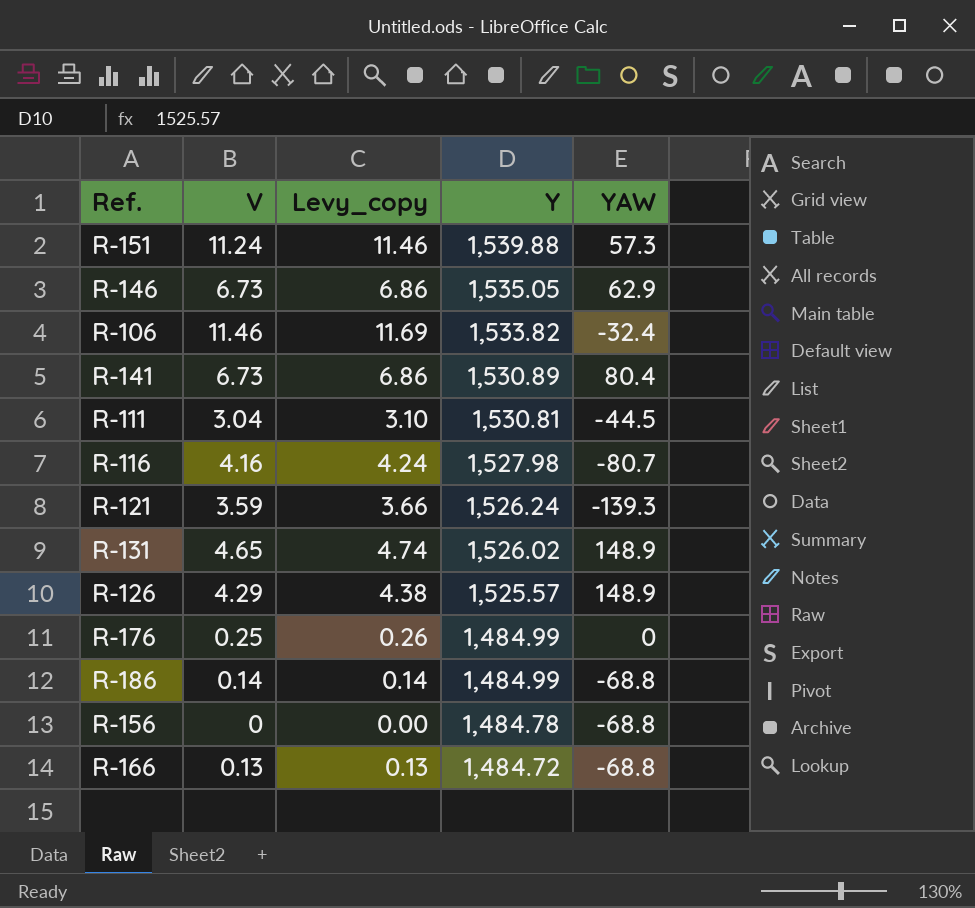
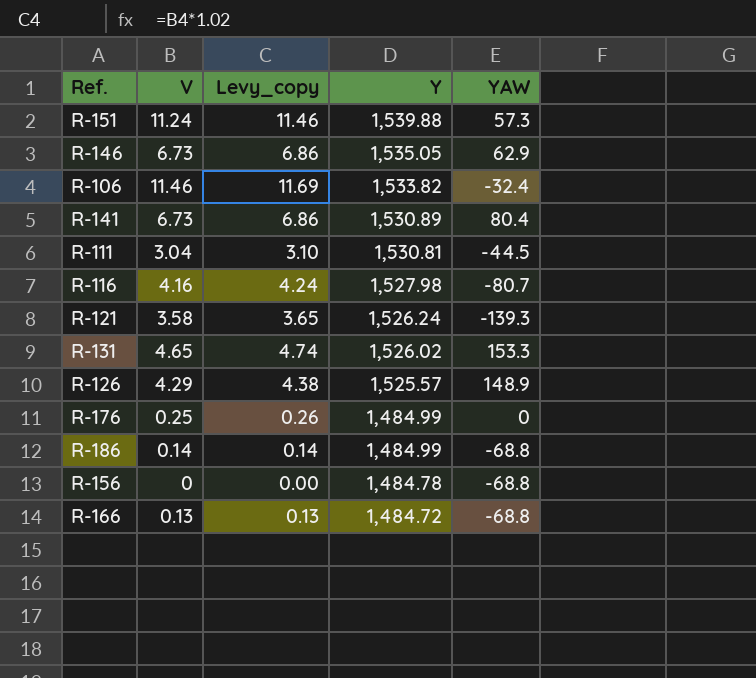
R-121 | V: 3.59 -> 3.58
R-121 | Levy_copy: 3.66 -> 3.65
R-131 | YAW: 148.9 -> 153.3

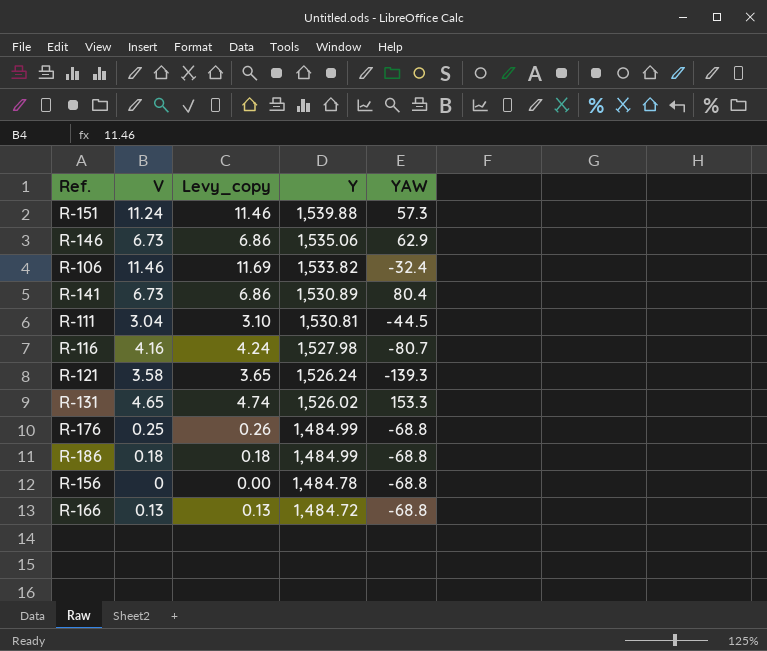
row R-126: 4.29 | 4.38 | 1,525.57 | 148.9 -> none
R-146 | Y: 1,535.05 -> 1,535.06
R-176 | YAW: 0 -> -68.8
R-186 | V: 0.14 -> 0.18
R-186 | Levy_copy: 0.14 -> 0.18

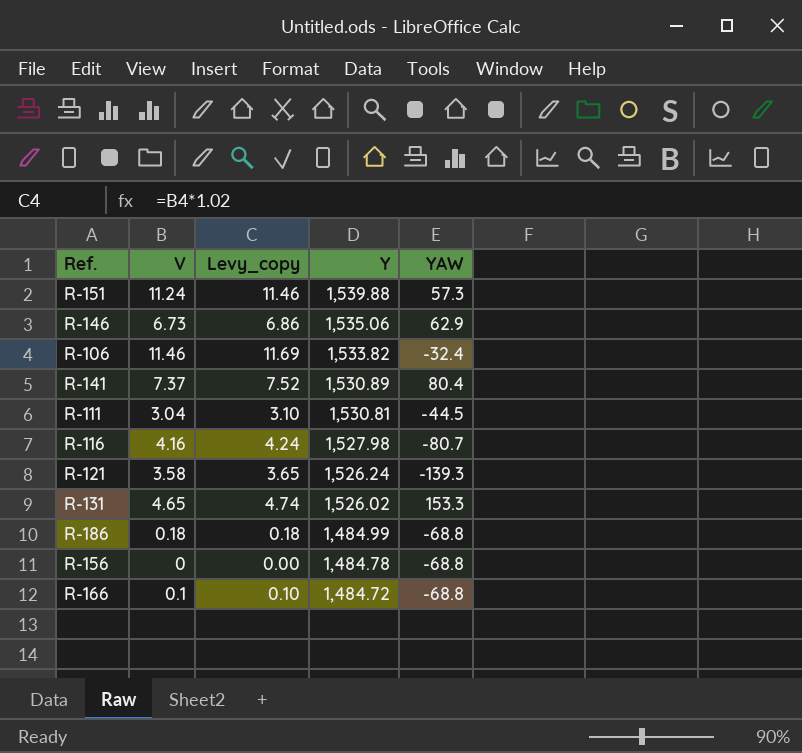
row R-176: 0.25 | 0.26 | 1,484.99 | -68.8 -> none
R-141 | V: 6.73 -> 7.37
R-141 | Levy_copy: 6.86 -> 7.52
R-166 | V: 0.13 -> 0.1
R-166 | Levy_copy: 0.13 -> 0.10

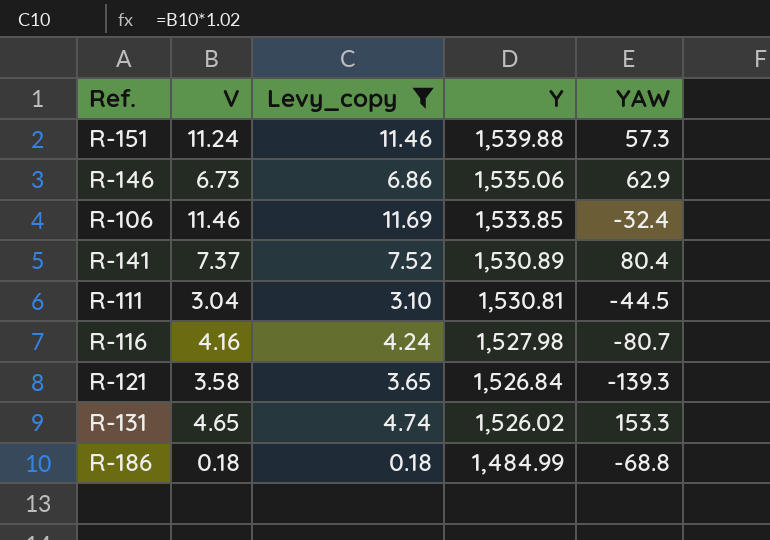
filter: none -> Levy_copy >= 0.18
R-106 | Y: 1,533.82 -> 1,533.85
R-121 | Y: 1,526.24 -> 1,526.84

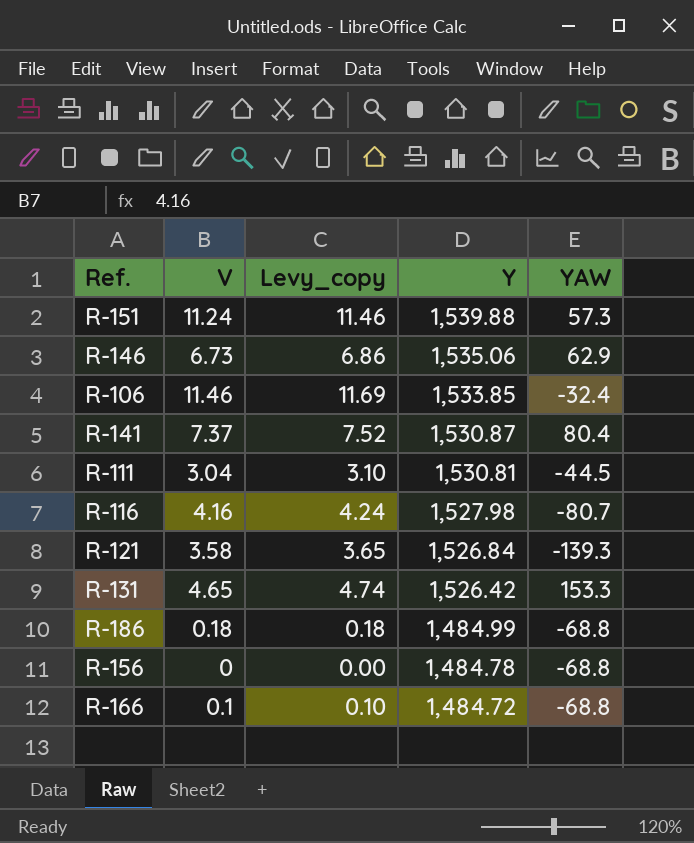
filter: Levy_copy >= 0.18 -> none
R-141 | Y: 1,530.89 -> 1,530.87
R-131 | Y: 1,526.02 -> 1,526.42

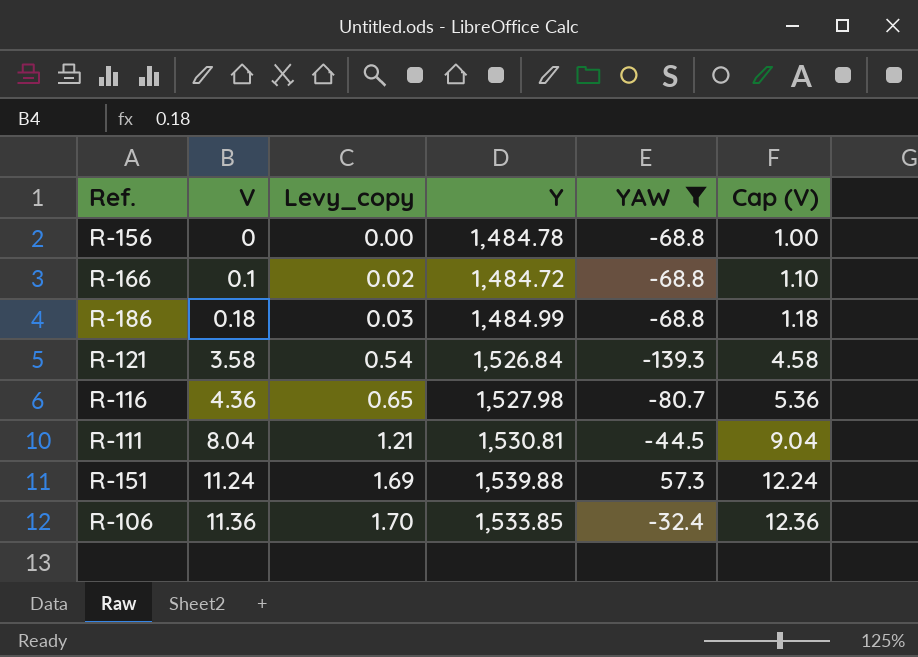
filter: none -> YAW <= 57.3
row order: Y descending -> V ascending
column Levy_copy | formula: [V] * 1.02 -> [V] * 0.15
column Cap (V) | formula: none -> [V] + 1
R-116 | V: 4.16 -> 4.36
R-111 | V: 3.04 -> 8.04
R-106 | V: 11.46 -> 11.36

